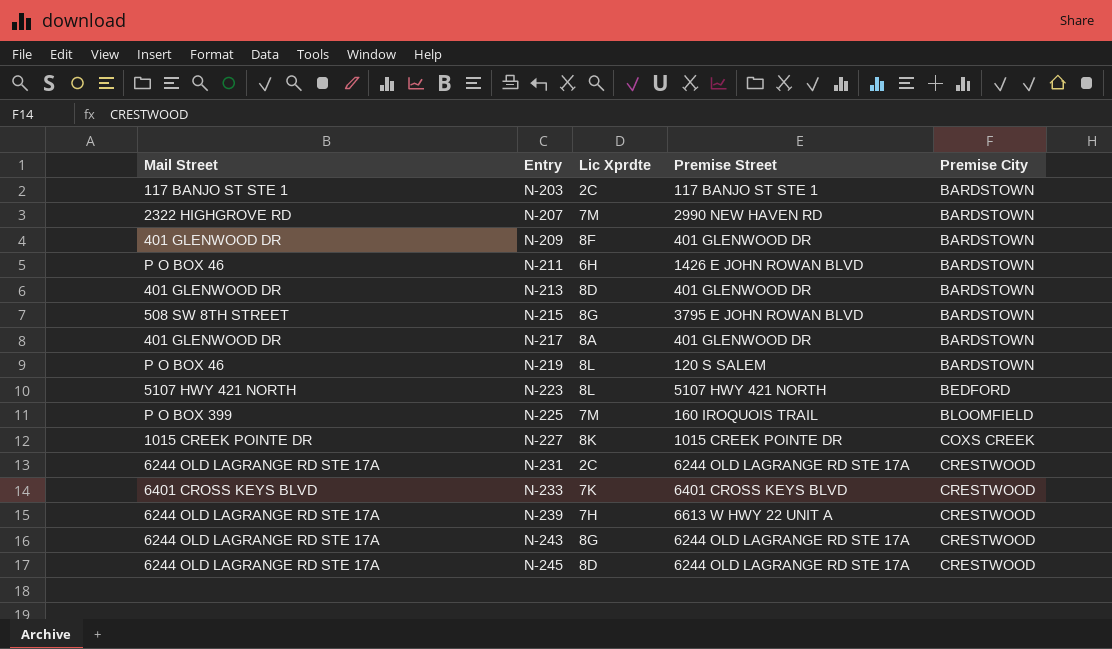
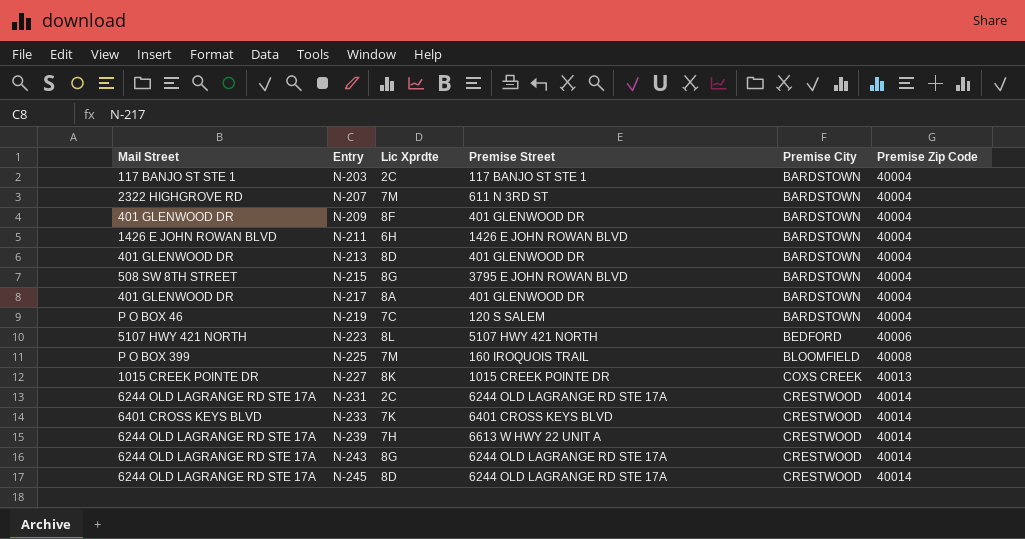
column Premise Zip Code | position: none -> 6
N-207 | Premise Street: 2990 NEW HAVEN RD -> 611 N 3RD ST
N-211 | Mail Street: P O BOX 46 -> 1426 E JOHN ROWAN BLVD
N-219 | Lic Xprdte: 8L -> 7C

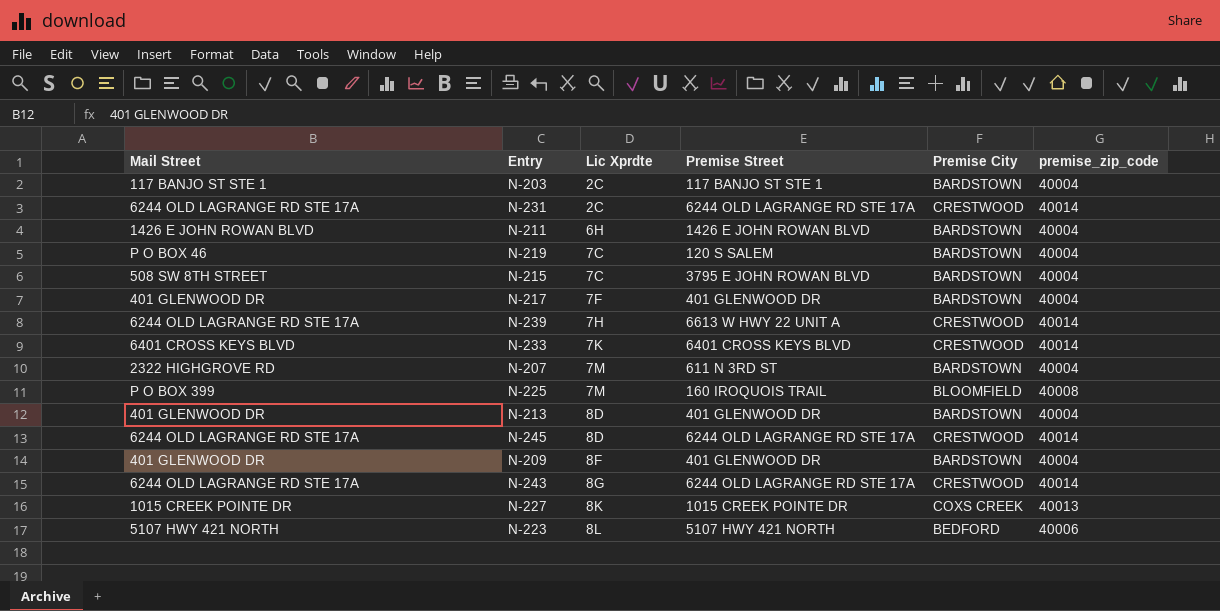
row order: Entry ascending -> Lic Xprdte ascending
column name: Premise Zip Code -> premise_zip_code
N-215 | Lic Xprdte: 8G -> 7C
N-217 | Lic Xprdte: 8A -> 7F

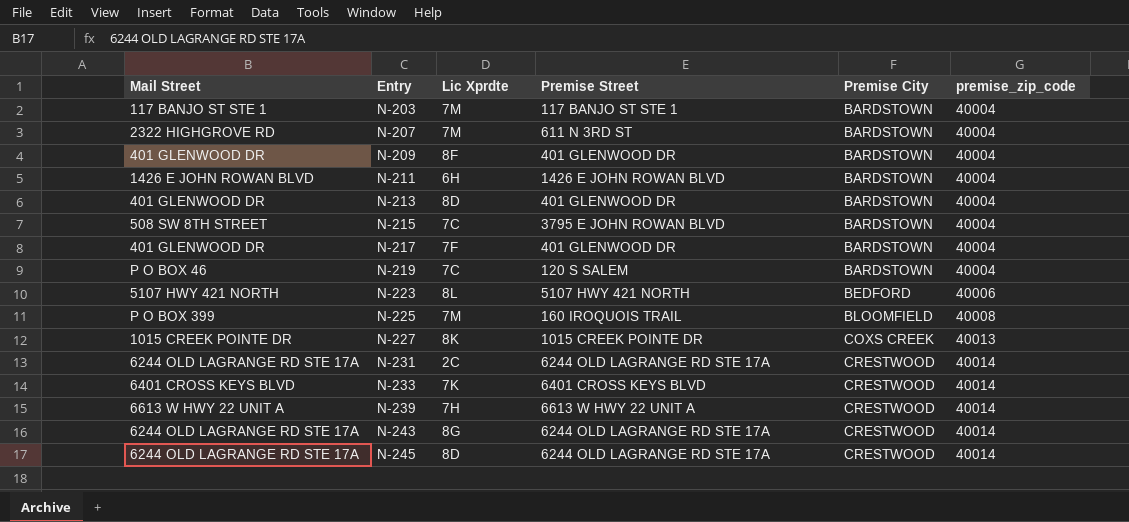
row order: Lic Xprdte ascending -> Entry ascending
N-203 | Lic Xprdte: 2C -> 7M
N-239 | Mail Street: 6244 OLD LAGRANGE RD STE 17A -> 6613 W HWY 22 UNIT A

